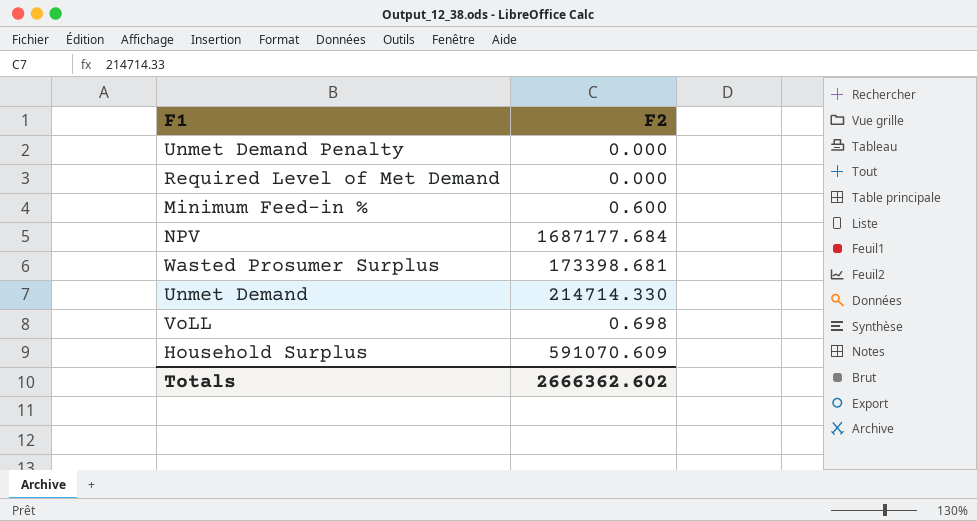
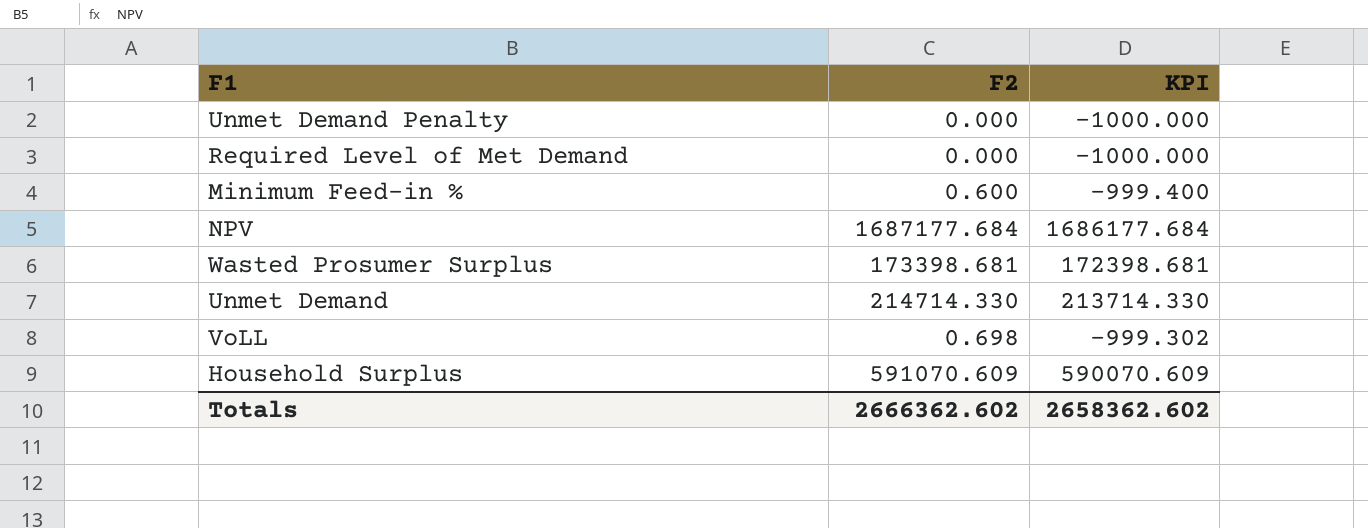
column KPI | formula: none -> [F2] - 1000

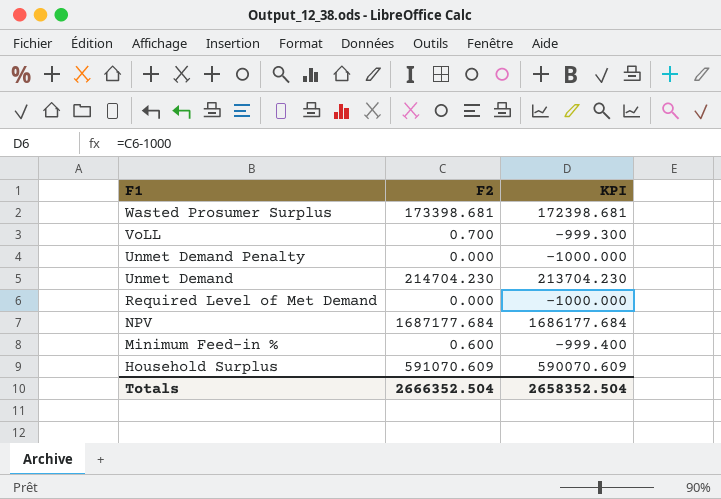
row order: none -> F1 descending
VoLL | F2: 0.698 -> 0.700
VoLL | KPI: -999.302 -> -999.300
Unmet Demand | F2: 214714.330 -> 214704.230
Unmet Demand | KPI: 213714.330 -> 213704.230
Totals | F2: 2666362.602 -> 2666352.504
Totals | KPI: 2658362.602 -> 2658352.504

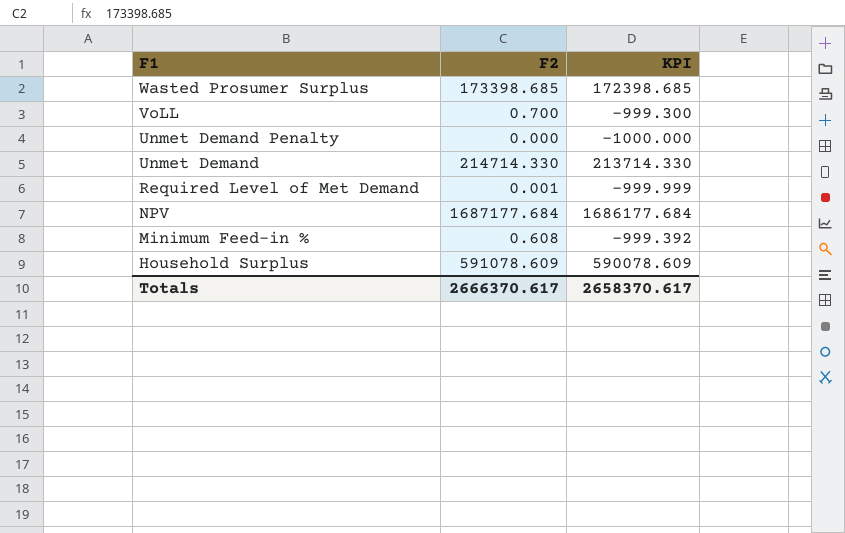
Wasted Prosumer Surplus | F2: 173398.681 -> 173398.685
Wasted Prosumer Surplus | KPI: 172398.681 -> 172398.685
Unmet Demand | F2: 214704.230 -> 214714.330
Unmet Demand | KPI: 213704.230 -> 213714.330
Required Level of Met Demand | F2: 0.000 -> 0.001
Required Level of Met Demand | KPI: -1000.000 -> -999.999
Minimum Feed-in % | F2: 0.600 -> 0.608
Minimum Feed-in % | KPI: -999.400 -> -999.392
Household Surplus | F2: 591070.609 -> 591078.609
Household Surplus | KPI: 590070.609 -> 590078.609
Totals | F2: 2666352.504 -> 2666370.617
Totals | KPI: 2658352.504 -> 2658370.617

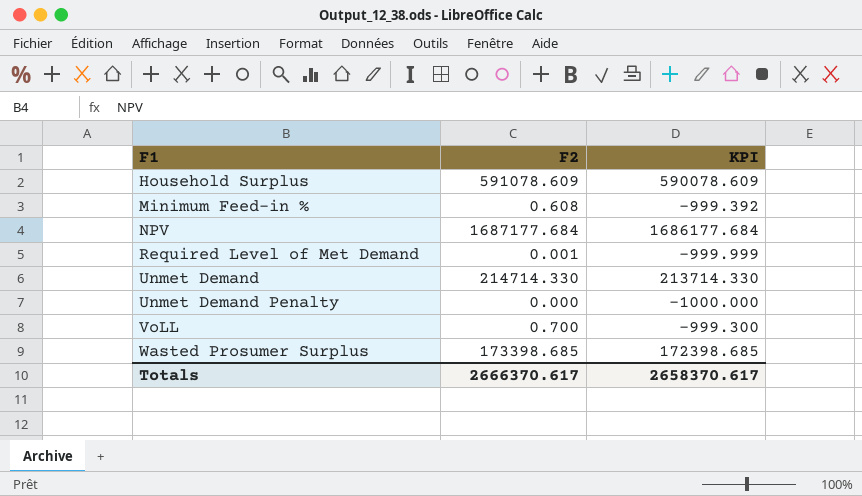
row order: F1 descending -> F1 ascending

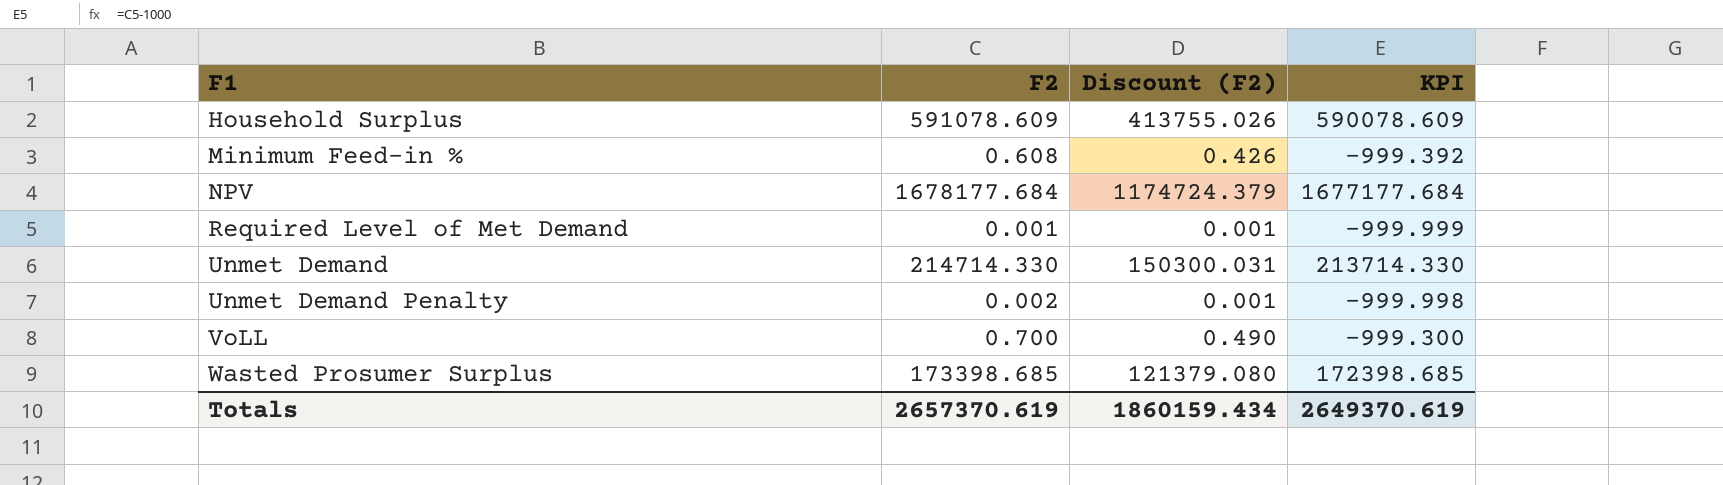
column Discount (F2) | formula: none -> [F2] * 0.7
NPV | F2: 1687177.684 -> 1678177.684
NPV | KPI: 1686177.684 -> 1677177.684
Unmet Demand Penalty | F2: 0.000 -> 0.002
Unmet Demand Penalty | KPI: -1000.000 -> -999.998
Totals | F2: 2666370.617 -> 2657370.619
Totals | KPI: 2658370.617 -> 2649370.619

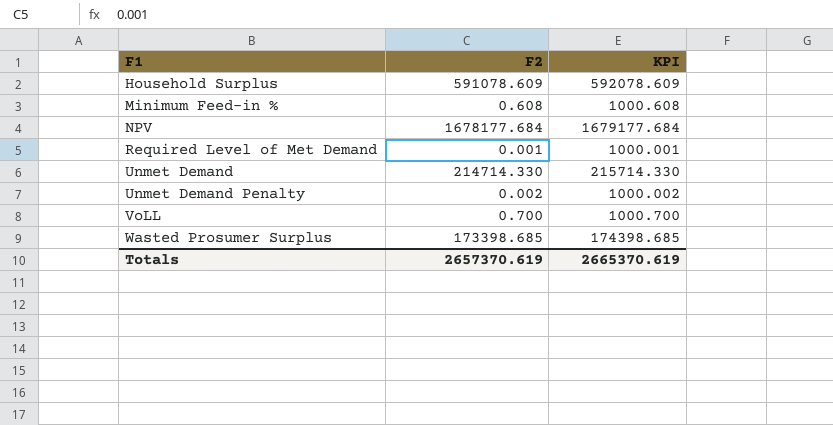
column Discount (F2) | formula: [F2] * 0.7 -> none
column KPI | formula: [F2] - 1000 -> [F2] + 1000
Totals | KPI: 2649370.619 -> 2665370.619

